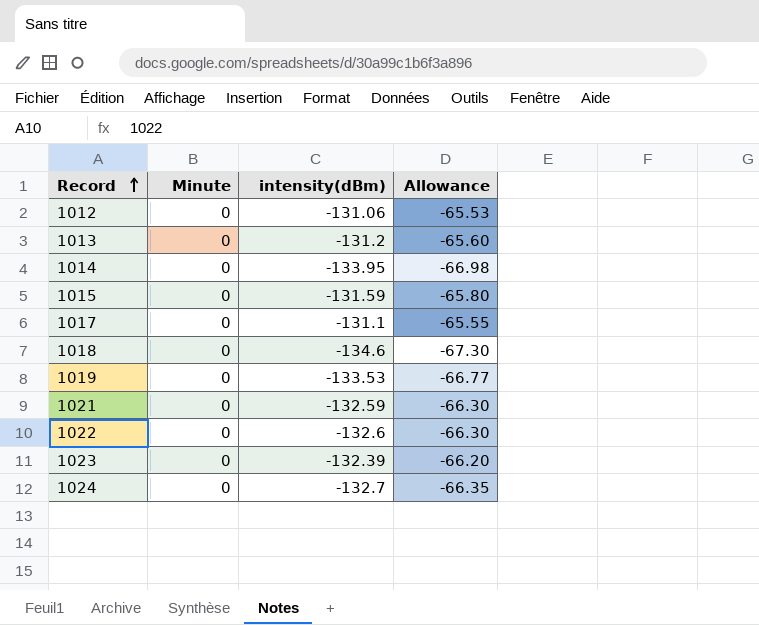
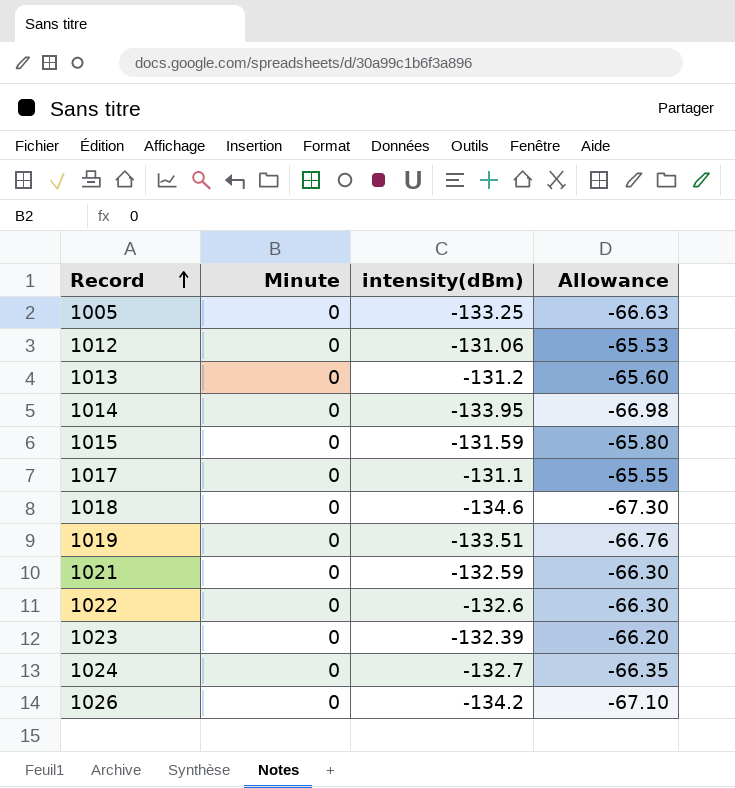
row 1005: none -> 0 | -133.25 | -66.63
1019 | intensity(dBm): -133.53 -> -133.51
1019 | Allowance: -66.77 -> -66.76
row 1026: none -> 0 | -134.2 | -67.10

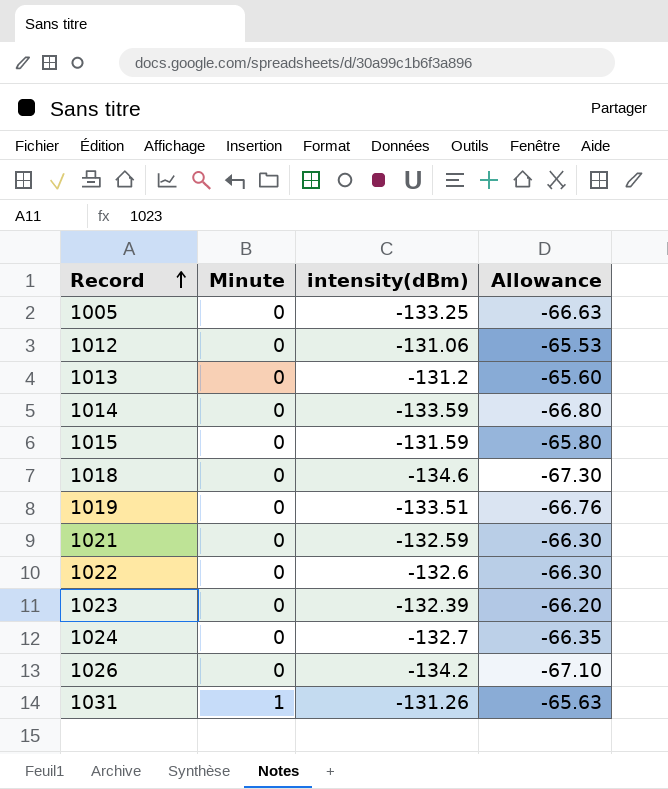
row 1017: 0 | -131.1 | -65.55 -> none
1014 | intensity(dBm): -133.95 -> -133.59
1014 | Allowance: -66.98 -> -66.80
row 1031: none -> 1 | -131.26 | -65.63

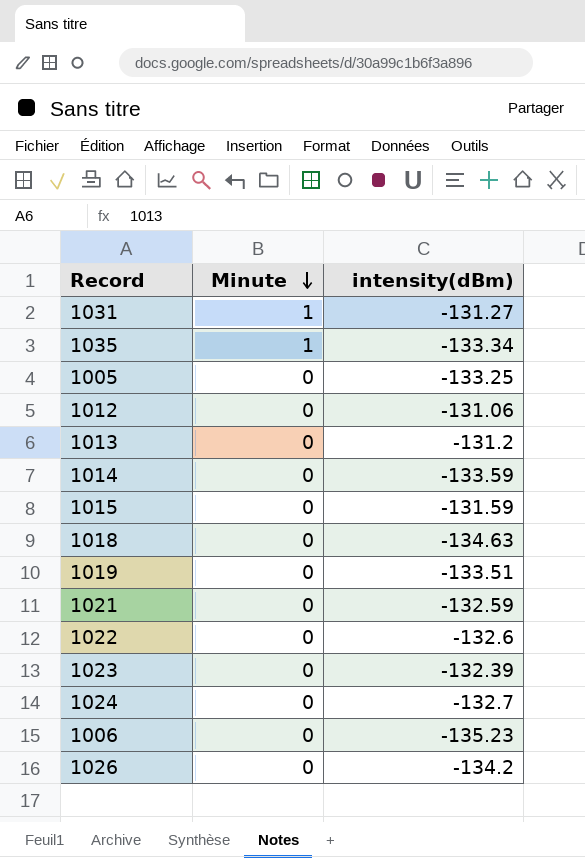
row order: Record ascending -> Minute descending
column Allowance | formula: [intensity(dBm)] * 0.5 -> none
1031 | intensity(dBm): -131.26 -> -131.27
row 1035: none -> 1 | -133.34
1018 | intensity(dBm): -134.6 -> -134.63
row 1006: none -> 0 | -135.23

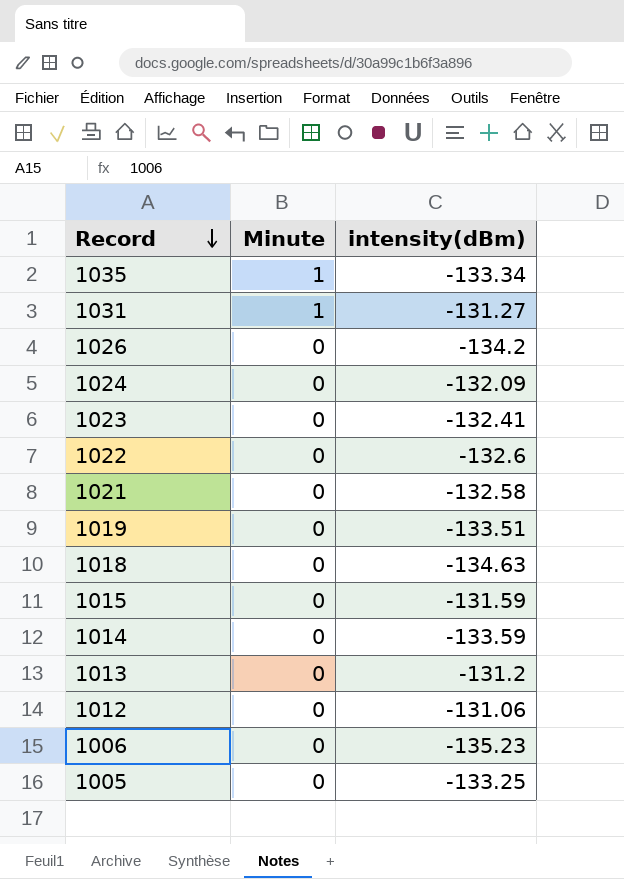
row order: Minute descending -> Record descending
1024 | intensity(dBm): -132.7 -> -132.09
1023 | intensity(dBm): -132.39 -> -132.41
1021 | intensity(dBm): -132.59 -> -132.58

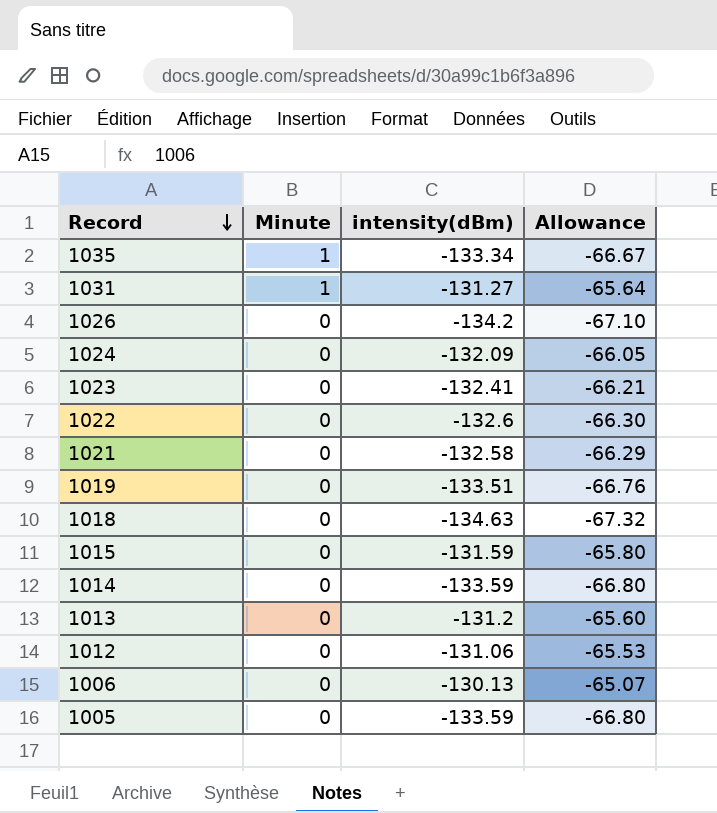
column Allowance | formula: none -> [intensity(dBm)] * 0.5
1006 | intensity(dBm): -135.23 -> -130.13
1005 | intensity(dBm): -133.25 -> -133.59

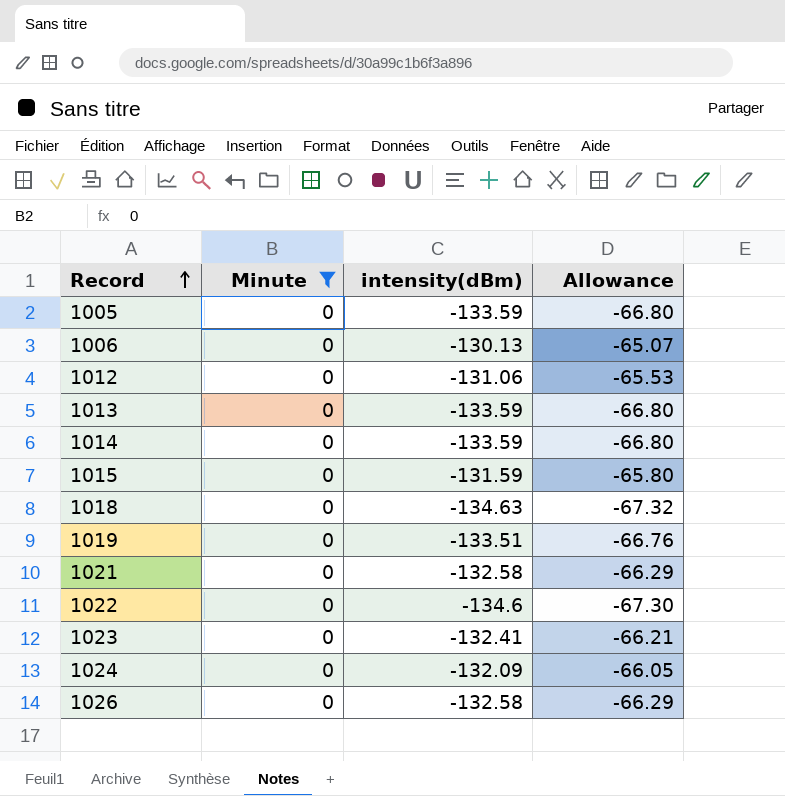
filter: none -> Minute = 0
row order: Record descending -> Record ascending
1013 | intensity(dBm): -131.2 -> -133.59
1013 | Allowance: -65.60 -> -66.80
1022 | intensity(dBm): -132.6 -> -134.6
1022 | Allowance: -66.30 -> -67.30
1026 | intensity(dBm): -134.2 -> -132.58
1026 | Allowance: -67.10 -> -66.29

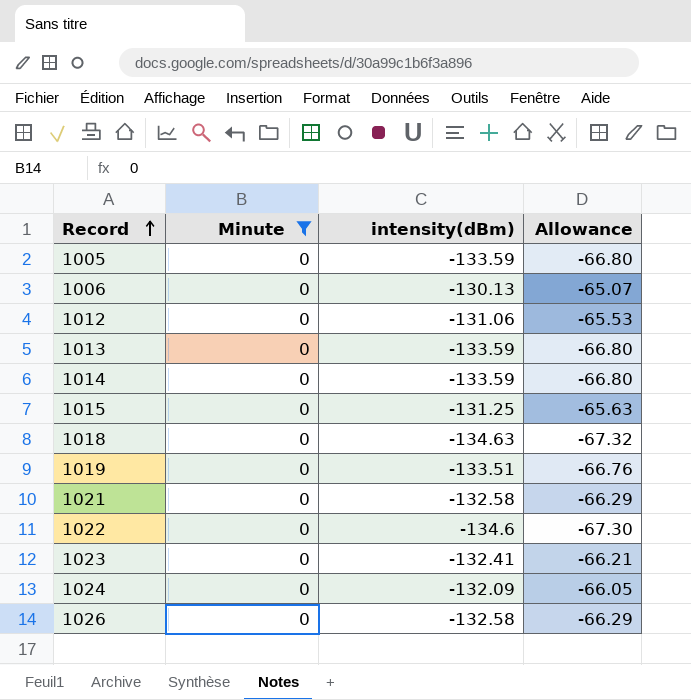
1015 | intensity(dBm): -131.59 -> -131.25
1015 | Allowance: -65.80 -> -65.63

